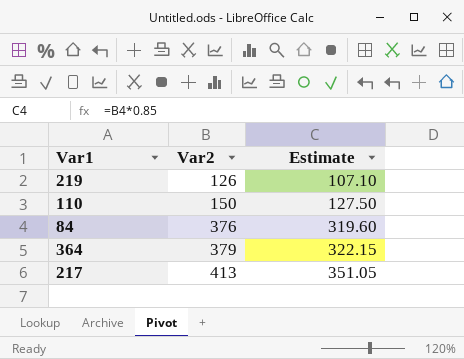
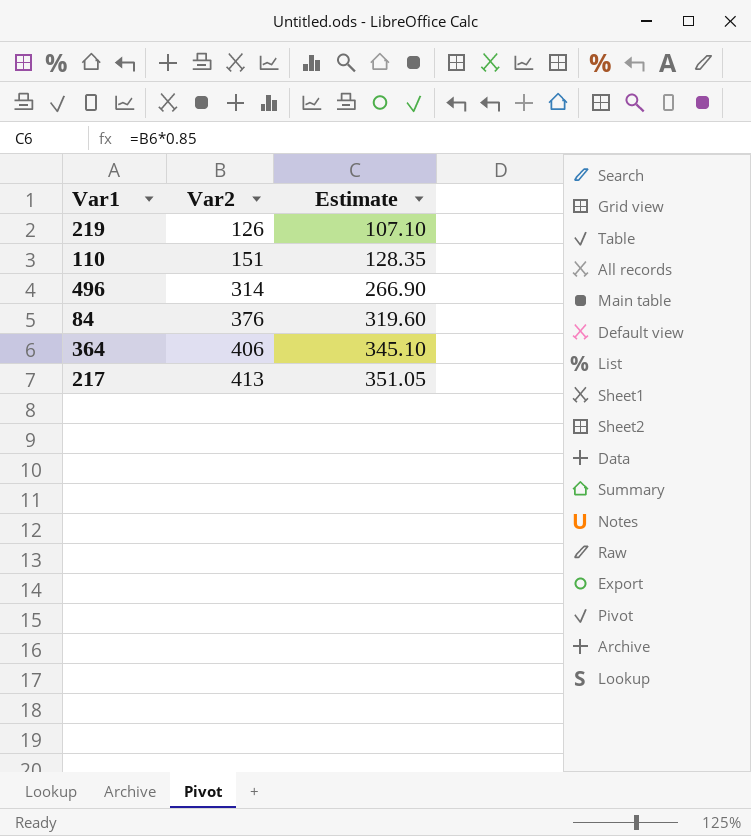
110 | Var2: 150 -> 151
110 | Estimate: 127.50 -> 128.35
row 496: none -> 314 | 266.90
364 | Var2: 379 -> 406
364 | Estimate: 322.15 -> 345.10

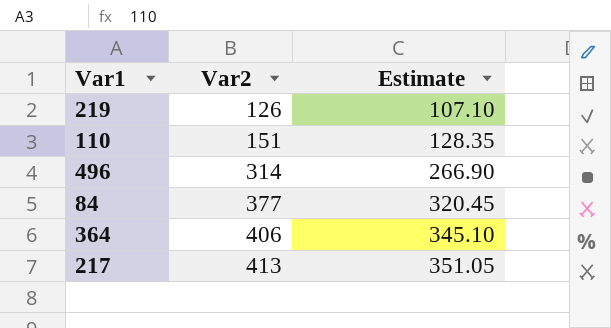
84 | Var2: 376 -> 377
84 | Estimate: 319.60 -> 320.45

